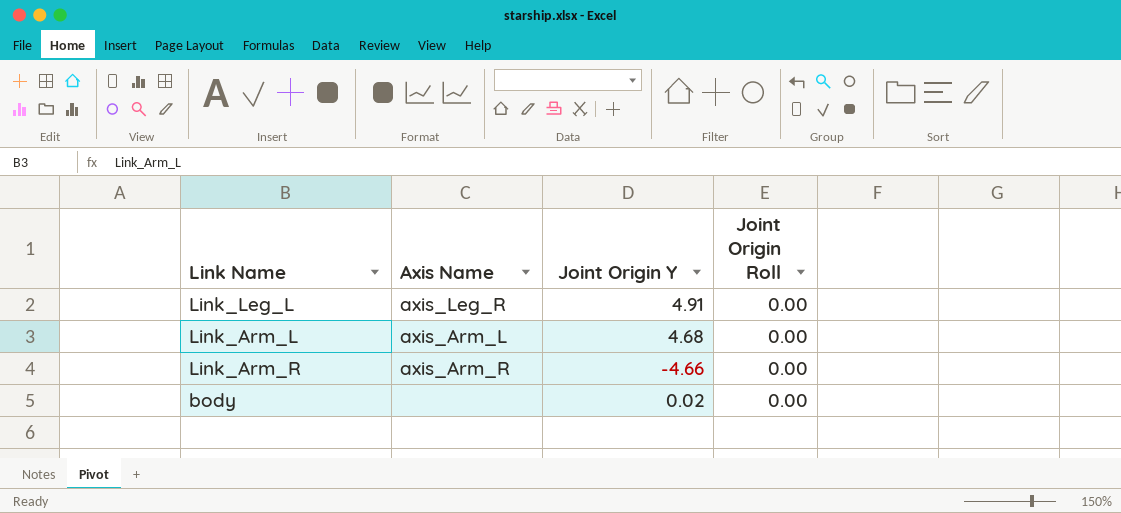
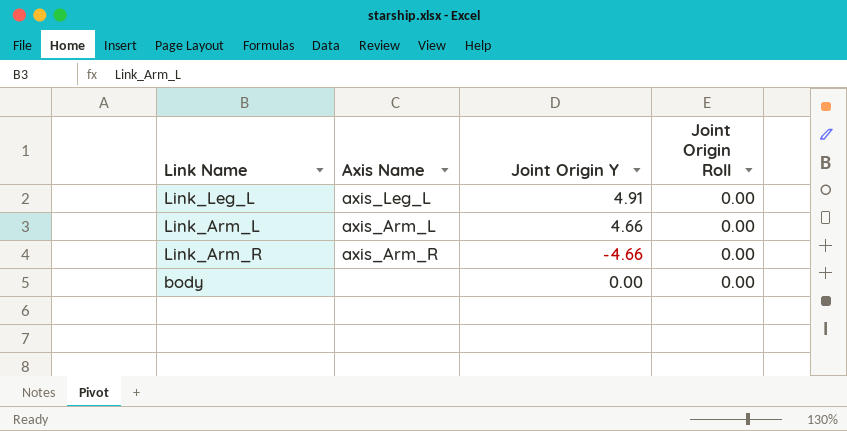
Link_Leg_L | Axis Name: axis_Leg_R -> axis_Leg_L
Link_Arm_L | Joint Origin Y: 4.68 -> 4.66
body | Joint Origin Y: 0.02 -> 0.00

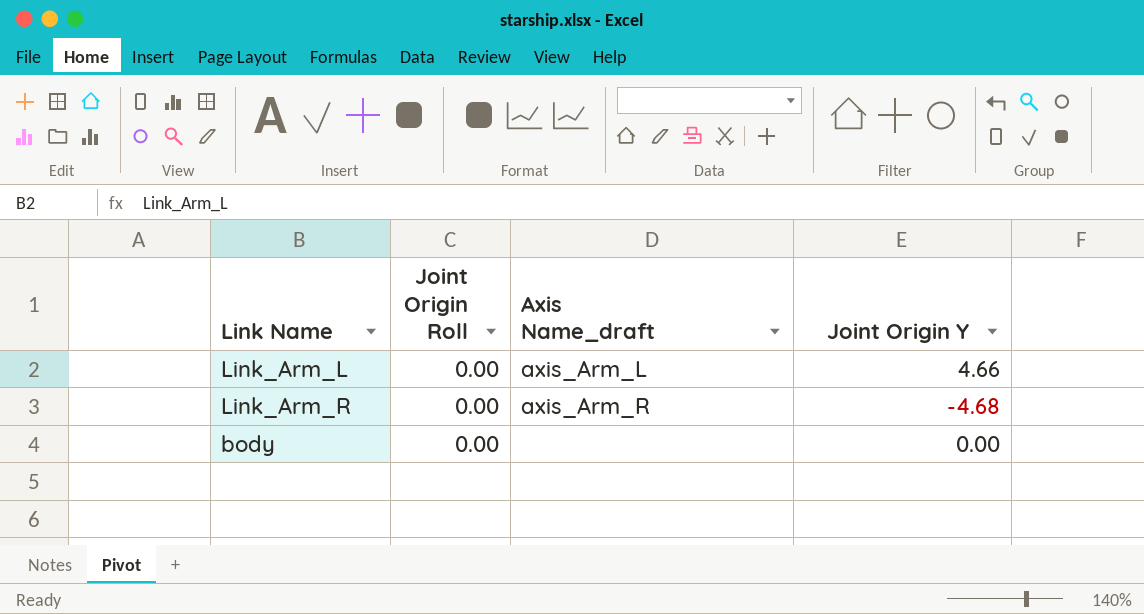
column Joint Origin Roll | position: 4 -> 2
column name: Axis Name -> Axis Name_draft
row Link_Leg_L: axis_Leg_L | 4.91 | 0.00 -> none
Link_Arm_R | Joint Origin Y: -4.66 -> -4.68

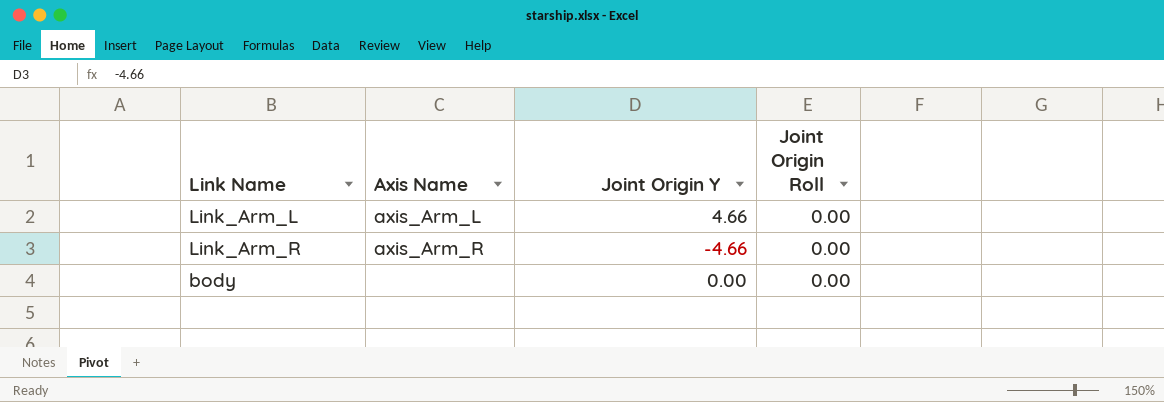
column name: Axis Name_draft -> Axis Name
column Joint Origin Roll | position: 2 -> 4
Link_Arm_R | Joint Origin Y: -4.68 -> -4.66

